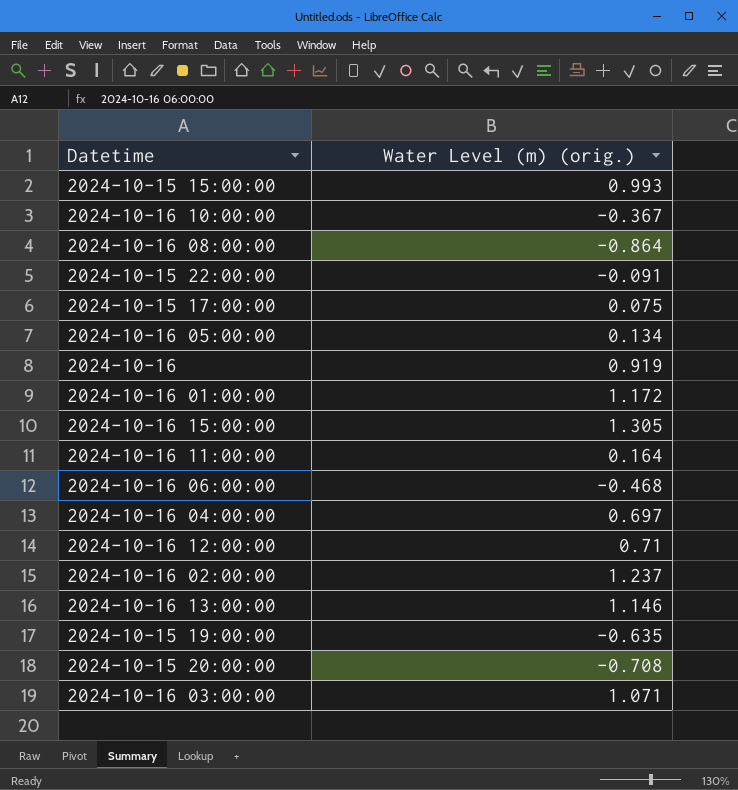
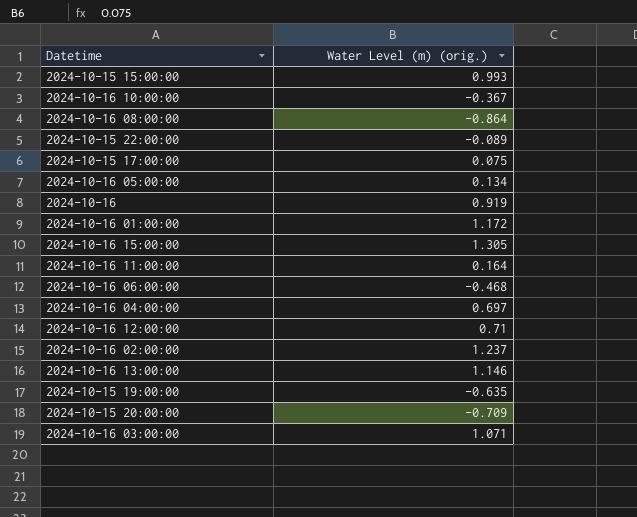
2024-10-15 22:00:00 | Water Level (m) (orig.): -0.091 -> -0.089
2024-10-15 20:00:00 | Water Level (m) (orig.): -0.708 -> -0.709

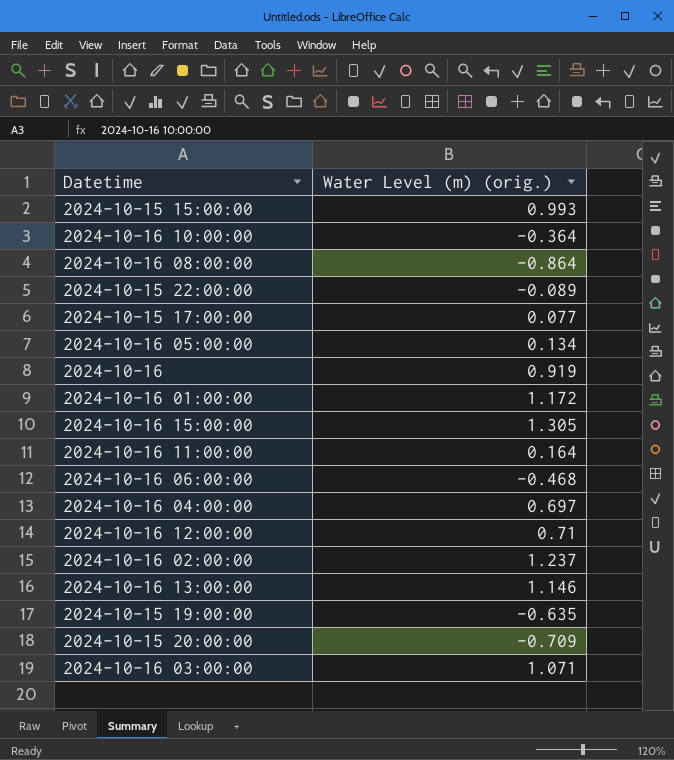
2024-10-16 10:00:00 | Water Level (m) (orig.): -0.367 -> -0.364
2024-10-15 17:00:00 | Water Level (m) (orig.): 0.075 -> 0.077

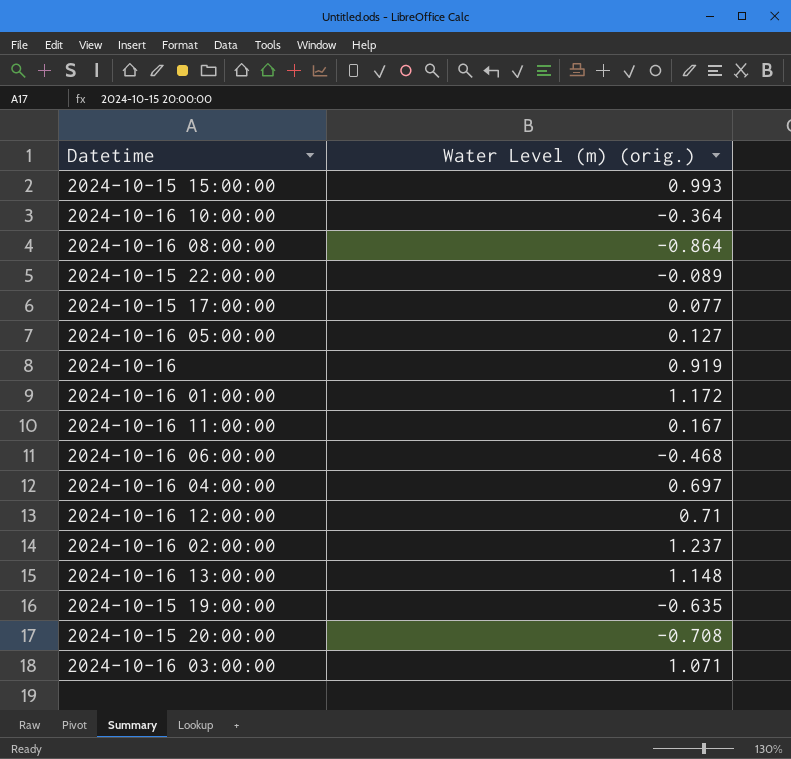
row 2024-10-16 15:00:00: 1.305 -> none
2024-10-16 05:00:00 | Water Level (m) (orig.): 0.134 -> 0.127
2024-10-16 11:00:00 | Water Level (m) (orig.): 0.164 -> 0.167
2024-10-16 13:00:00 | Water Level (m) (orig.): 1.146 -> 1.148
2024-10-15 20:00:00 | Water Level (m) (orig.): -0.709 -> -0.708

